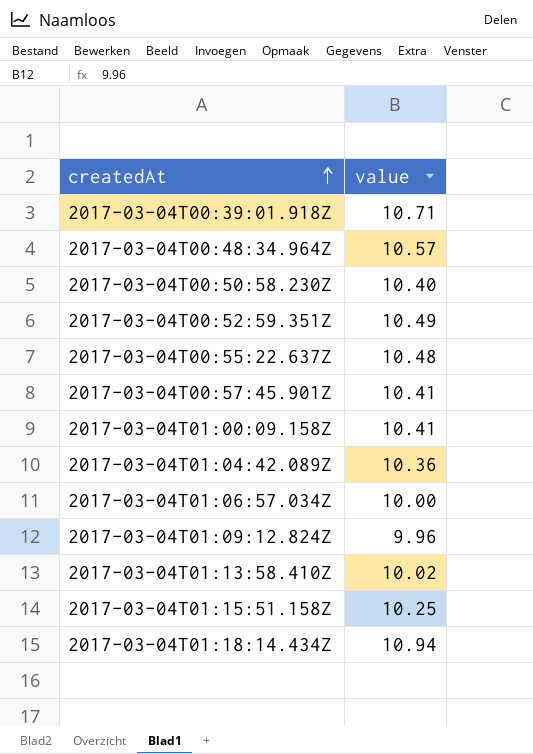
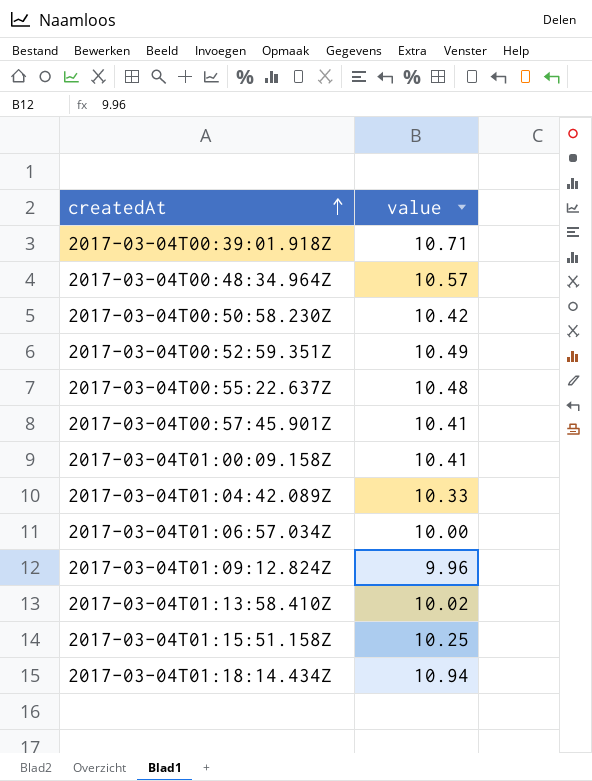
2017-03-04T00:50:58.230Z | value: 10.40 -> 10.42
2017-03-04T01:04:42.089Z | value: 10.36 -> 10.33

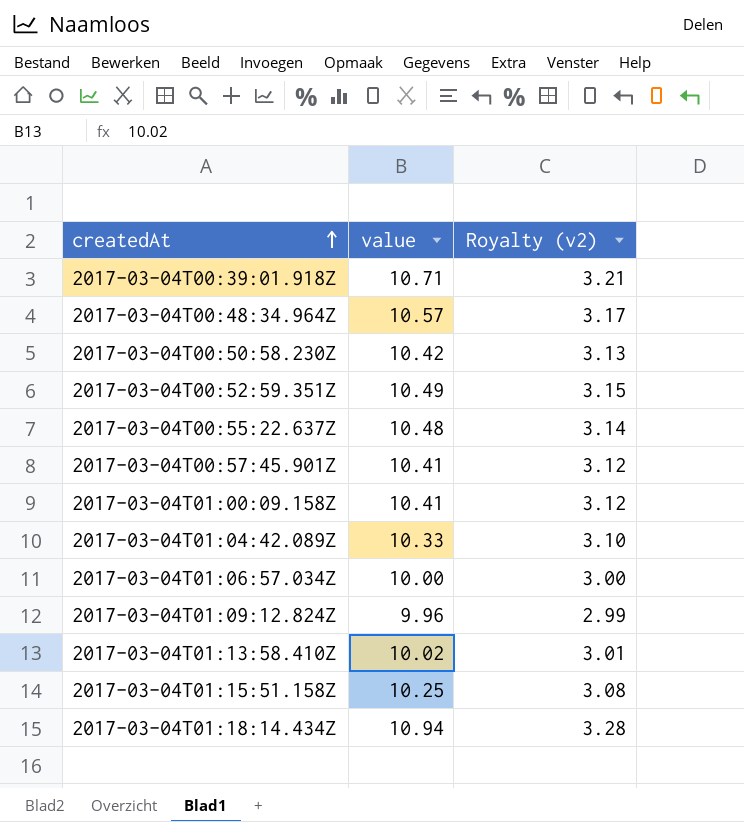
column Royalty (v2) | formula: none -> [value] * 0.3

